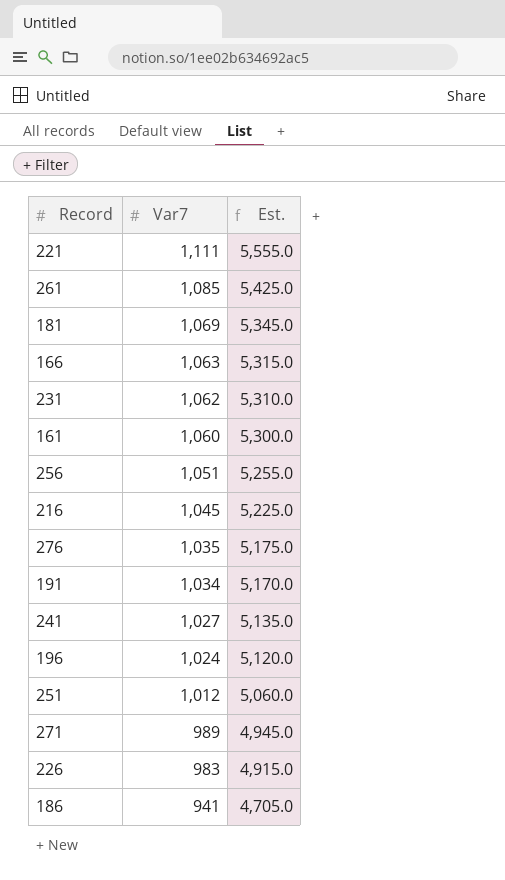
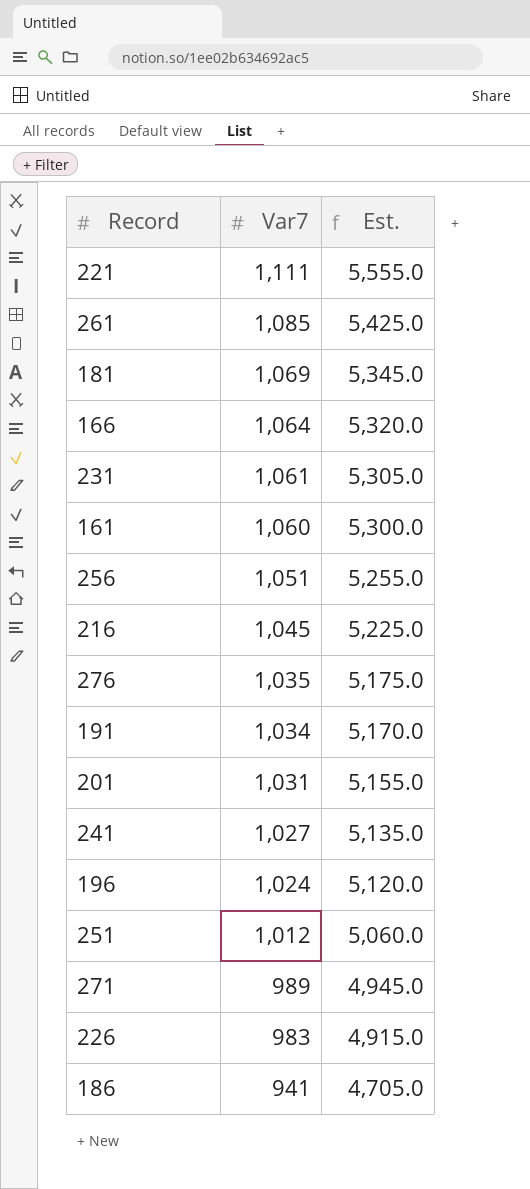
166 | Var7: 1,063 -> 1,064
166 | Est.: 5,315.0 -> 5,320.0
231 | Var7: 1,062 -> 1,061
231 | Est.: 5,310.0 -> 5,305.0
row 201: none -> 1,031 | 5,155.0

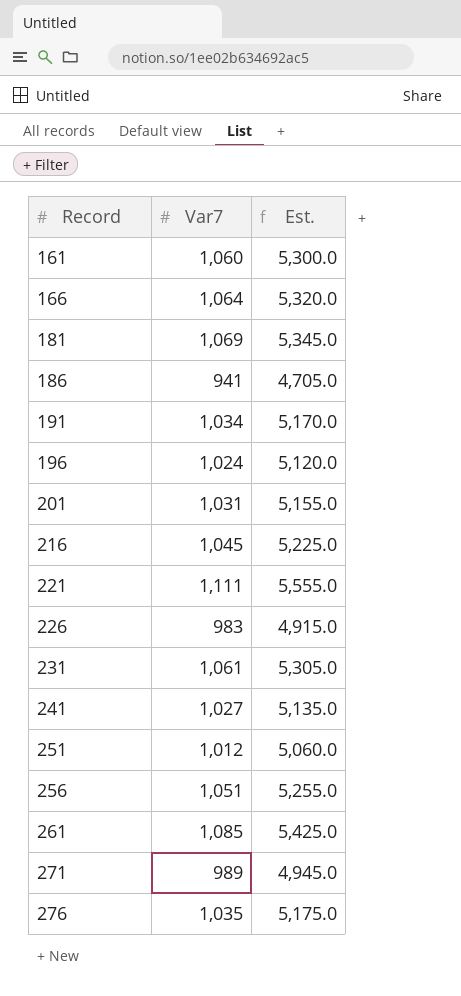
row order: Var7 descending -> Record ascending

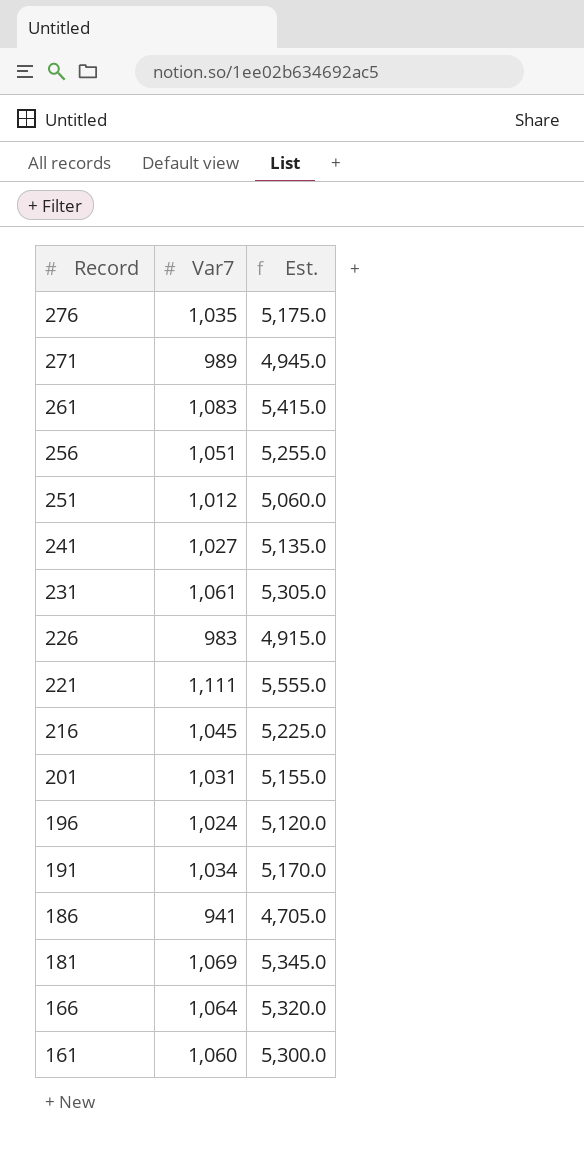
row order: Record ascending -> Record descending
261 | Var7: 1,085 -> 1,083
261 | Est.: 5,425.0 -> 5,415.0

